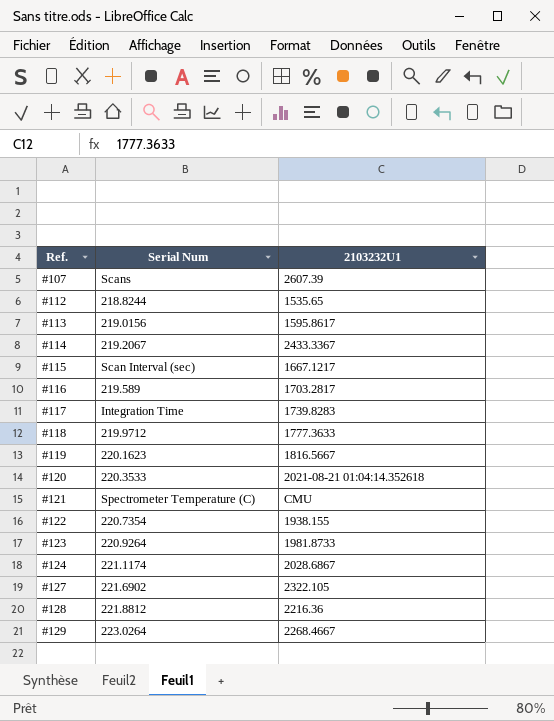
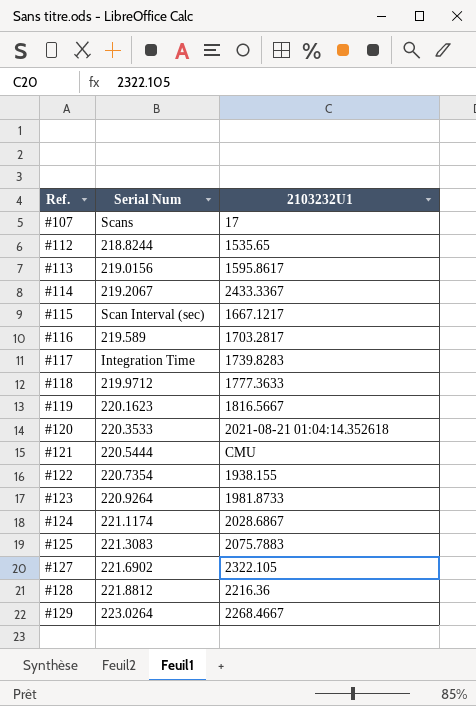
#107 | 2103232U1: 2607.39 -> 17
#121 | Serial Num: Spectrometer Temperature (C) -> 220.5444
row #125: none -> 221.3083 | 2075.7883

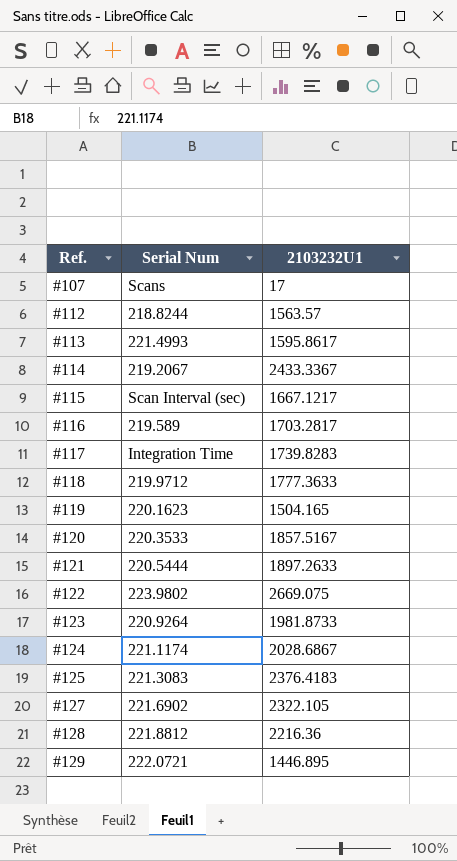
#112 | 2103232U1: 1535.65 -> 1563.57
#113 | Serial Num: 219.0156 -> 221.4993
#119 | 2103232U1: 1816.5667 -> 1504.165
#120 | 2103232U1: 2021-08-21 01:04:14.352618 -> 1857.5167
#121 | 2103232U1: CMU -> 1897.2633
#122 | Serial Num: 220.7354 -> 223.9802
#122 | 2103232U1: 1938.155 -> 2669.075
#125 | 2103232U1: 2075.7883 -> 2376.4183
#129 | Serial Num: 223.0264 -> 222.0721
#129 | 2103232U1: 2268.4667 -> 1446.895

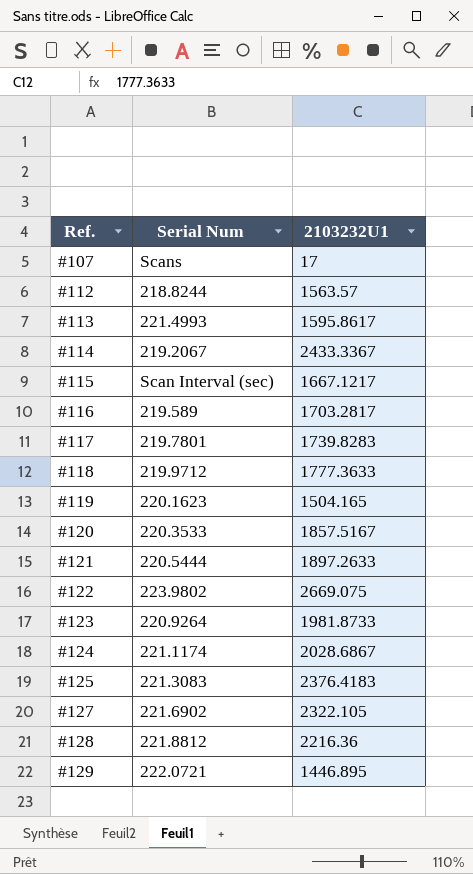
#117 | Serial Num: Integration Time -> 219.7801

